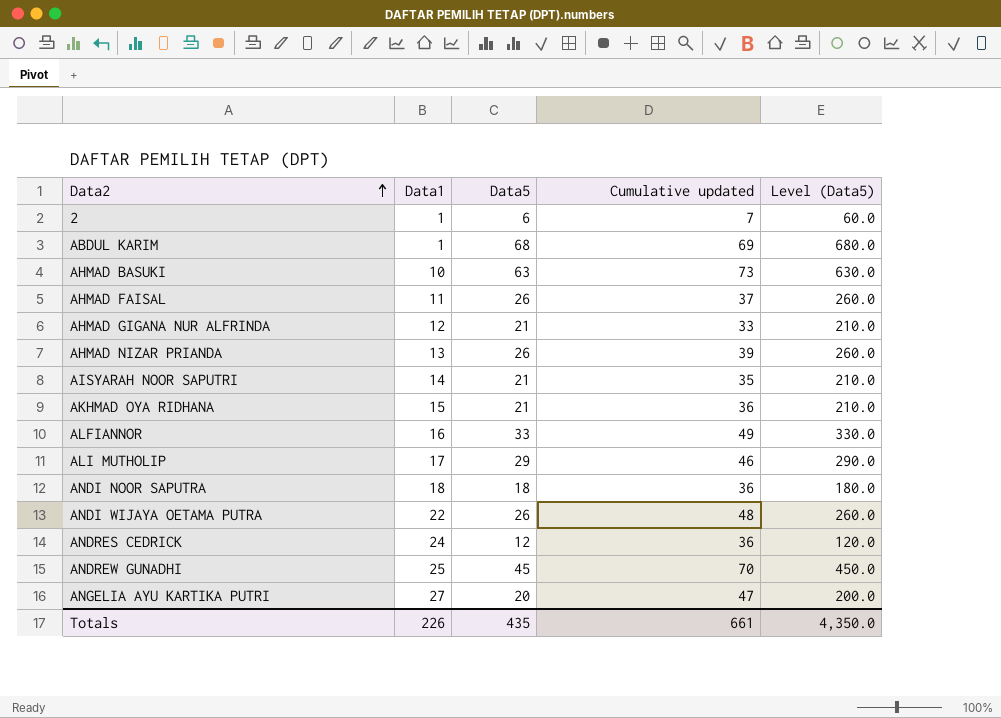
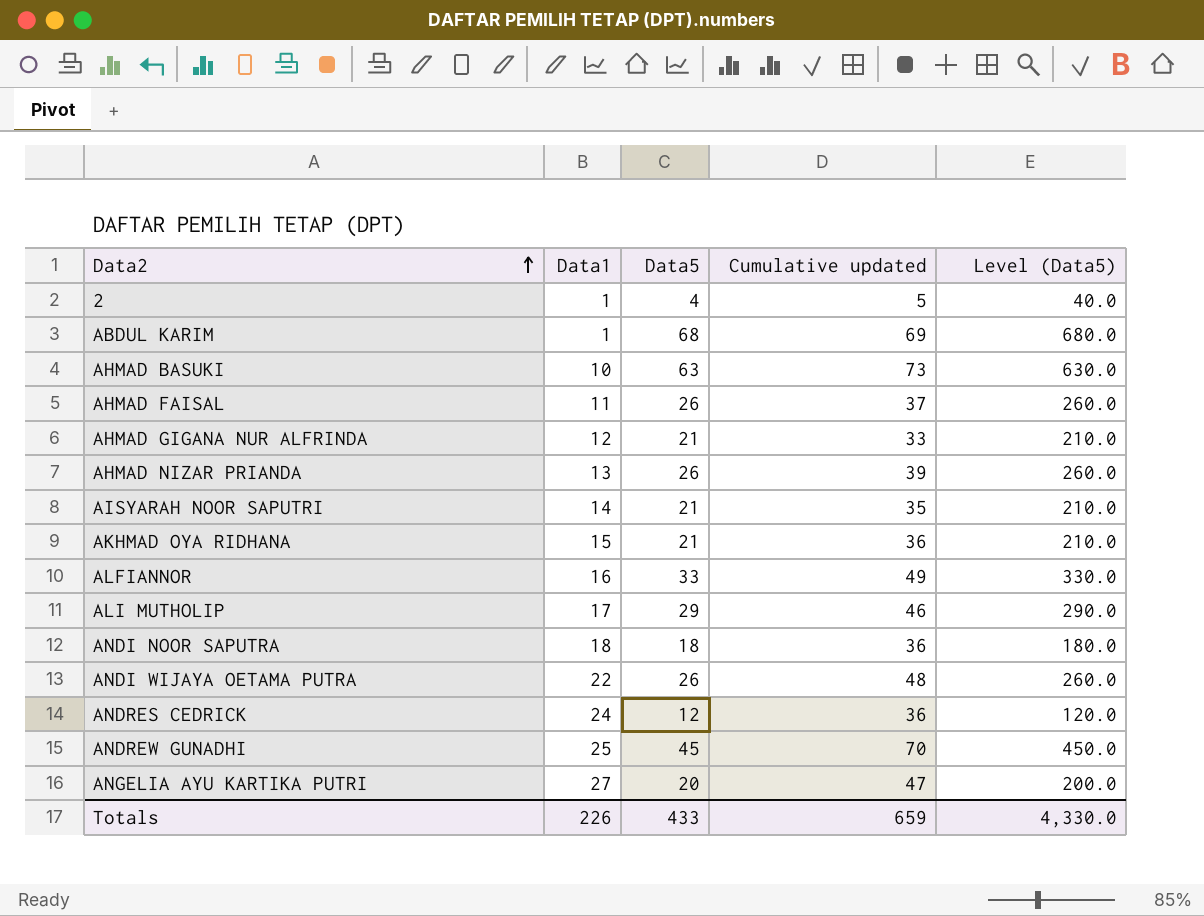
2 | Data5: 6 -> 4
2 | Cumulative updated: 7 -> 5
2 | Level (Data5): 60.0 -> 40.0
Totals | Data5: 435 -> 433
Totals | Cumulative updated: 661 -> 659
Totals | Level (Data5): 4,350.0 -> 4,330.0

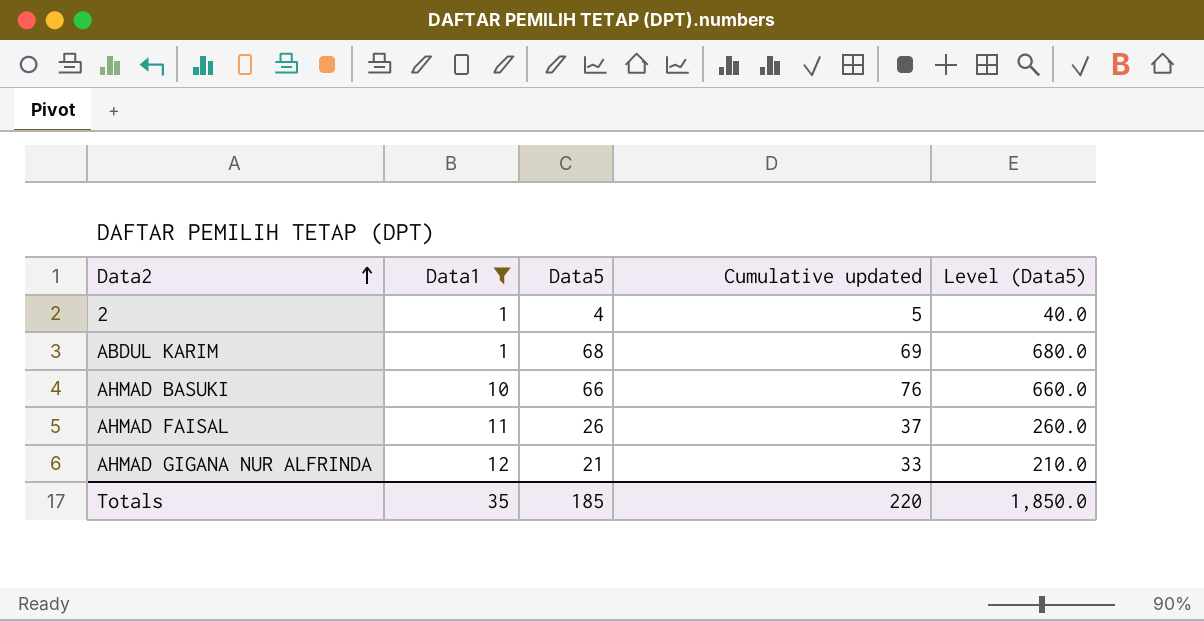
filter: none -> Data1 <= 12
AHMAD BASUKI | Data5: 63 -> 66
AHMAD BASUKI | Cumulative updated: 73 -> 76
AHMAD BASUKI | Level (Data5): 630.0 -> 660.0
Totals | Data1: 226 -> 35
Totals | Data5: 433 -> 185
Totals | Cumulative updated: 659 -> 220
Totals | Level (Data5): 4,330.0 -> 1,850.0

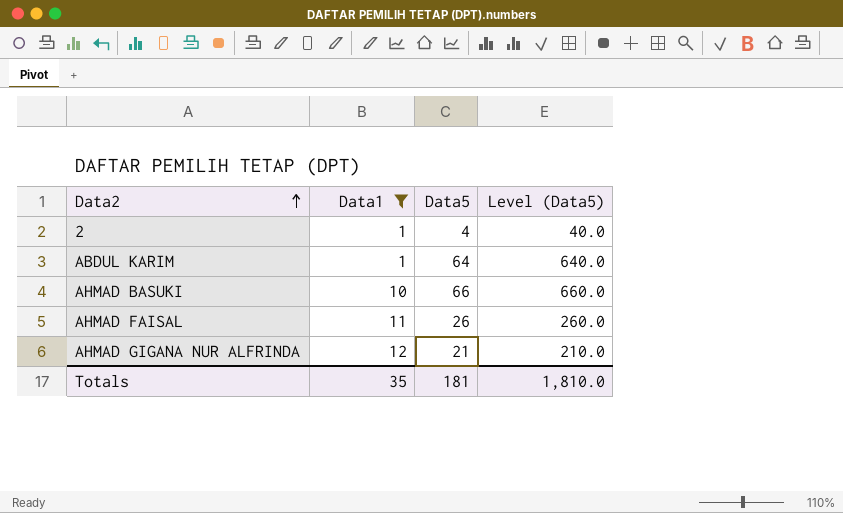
column Cumulative updated | formula: [Data1] + [Data5] -> none
ABDUL KARIM | Data5: 68 -> 64
ABDUL KARIM | Level (Data5): 680.0 -> 640.0
Totals | Data5: 185 -> 181
Totals | Level (Data5): 1,850.0 -> 1,810.0

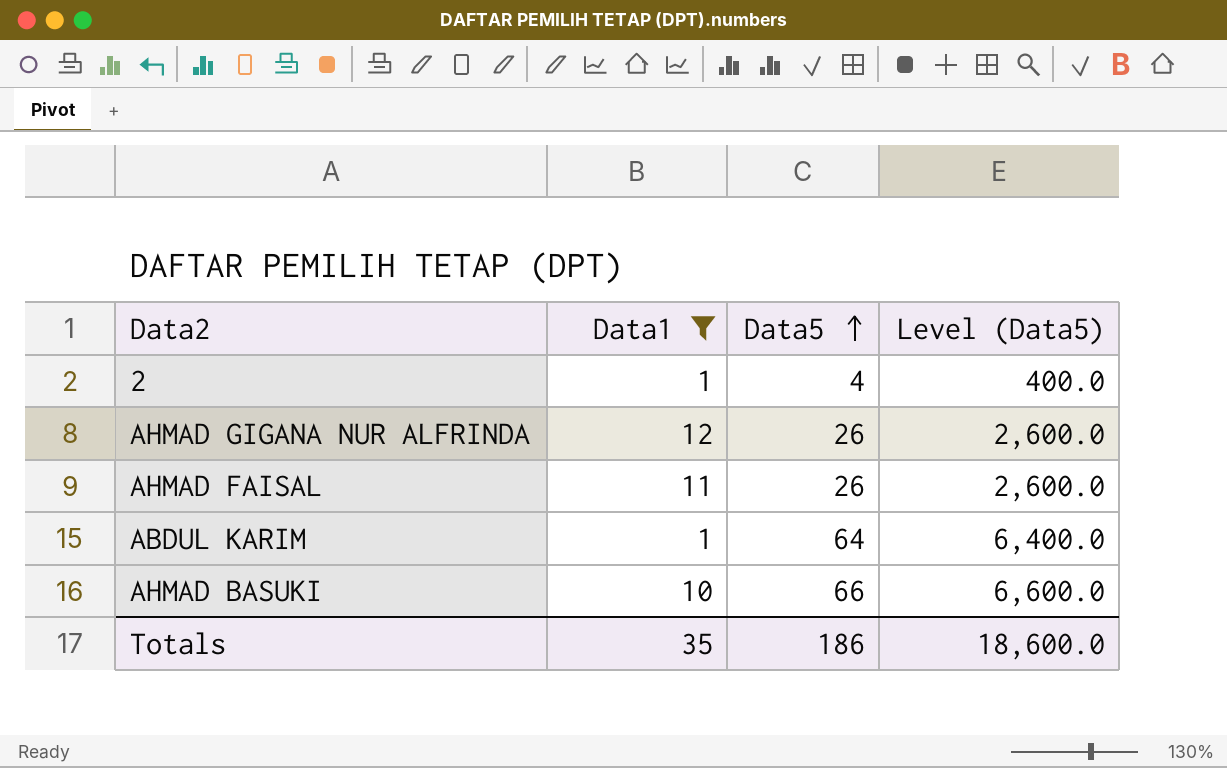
row order: Data2 ascending -> Data5 ascending
column Level (Data5) | formula: [Data5] * 10 -> [Data5] * 100
AHMAD GIGANA NUR ALFRINDA | Data5: 21 -> 26
Totals | Data5: 181 -> 186
Totals | Level (Data5): 1,810.0 -> 18,600.0

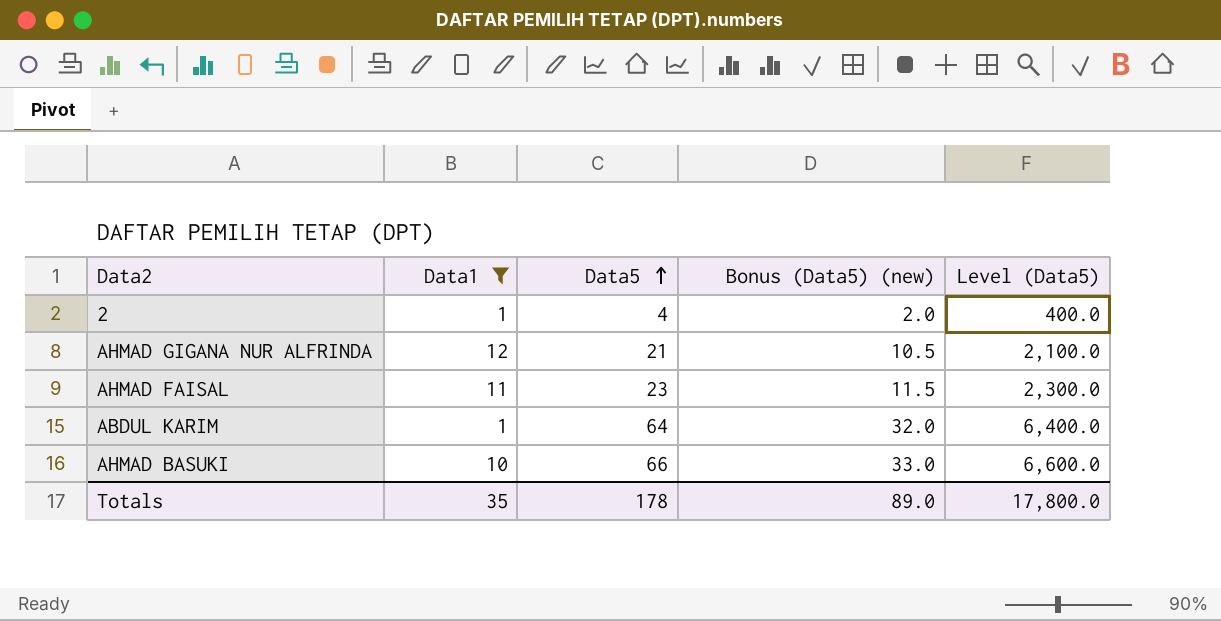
column Bonus (Data5) (new) | formula: none -> [Data5] * 0.5
AHMAD GIGANA NUR ALFRINDA | Data5: 26 -> 21
AHMAD GIGANA NUR ALFRINDA | Level (Data5): 2,600.0 -> 2,100.0
AHMAD FAISAL | Data5: 26 -> 23
AHMAD FAISAL | Level (Data5): 2,600.0 -> 2,300.0
Totals | Data5: 186 -> 178
Totals | Level (Data5): 18,600.0 -> 17,800.0

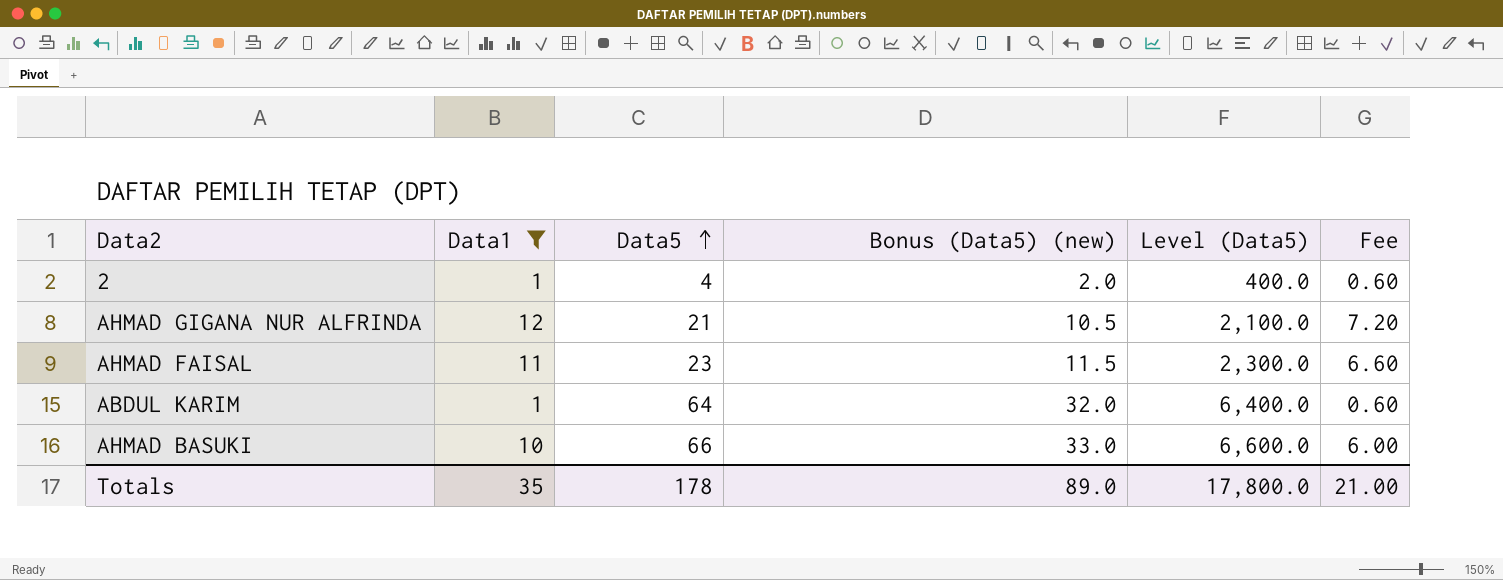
column Fee | formula: none -> [Data1] * 0.6

